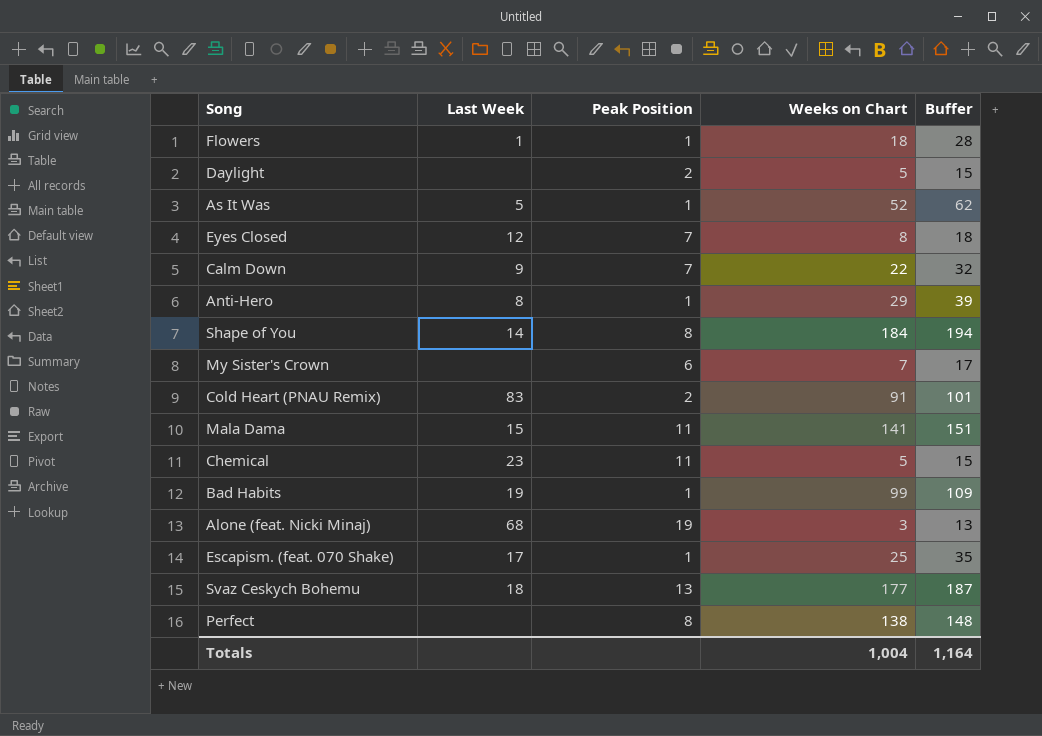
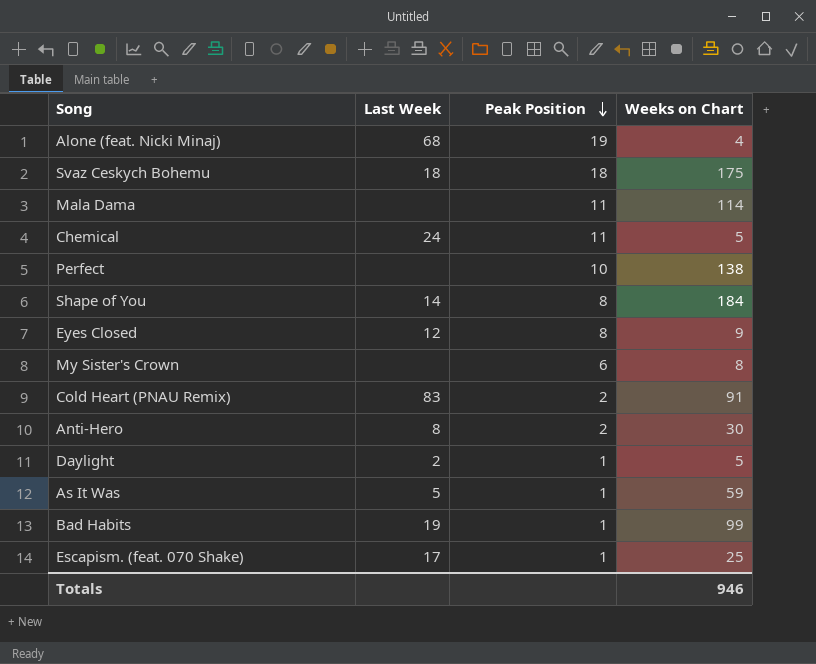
row order: none -> Peak Position descending
column Buffer | formula: [Weeks on Chart] + 10 -> none
row Flowers: 1 | 1 | 18 | 28 -> none
row Calm Down: 9 | 7 | 22 | 32 -> none
Alone (feat. Nicki Minaj) | Weeks on Chart: 3 -> 4
Svaz Ceskych Bohemu | Peak Position: 13 -> 18
Svaz Ceskych Bohemu | Weeks on Chart: 177 -> 175
Mala Dama | Last Week: 15 -> none
Mala Dama | Weeks on Chart: 141 -> 114
Chemical | Last Week: 23 -> 24
Perfect | Peak Position: 8 -> 10
Eyes Closed | Peak Position: 7 -> 8
Eyes Closed | Weeks on Chart: 8 -> 9
My Sister's Crown | Weeks on Chart: 7 -> 8
Anti-Hero | Peak Position: 1 -> 2
Anti-Hero | Weeks on Chart: 29 -> 30
Daylight | Last Week: none -> 2
Daylight | Peak Position: 2 -> 1
As It Was | Weeks on Chart: 52 -> 59
Totals | Weeks on Chart: 1,004 -> 946

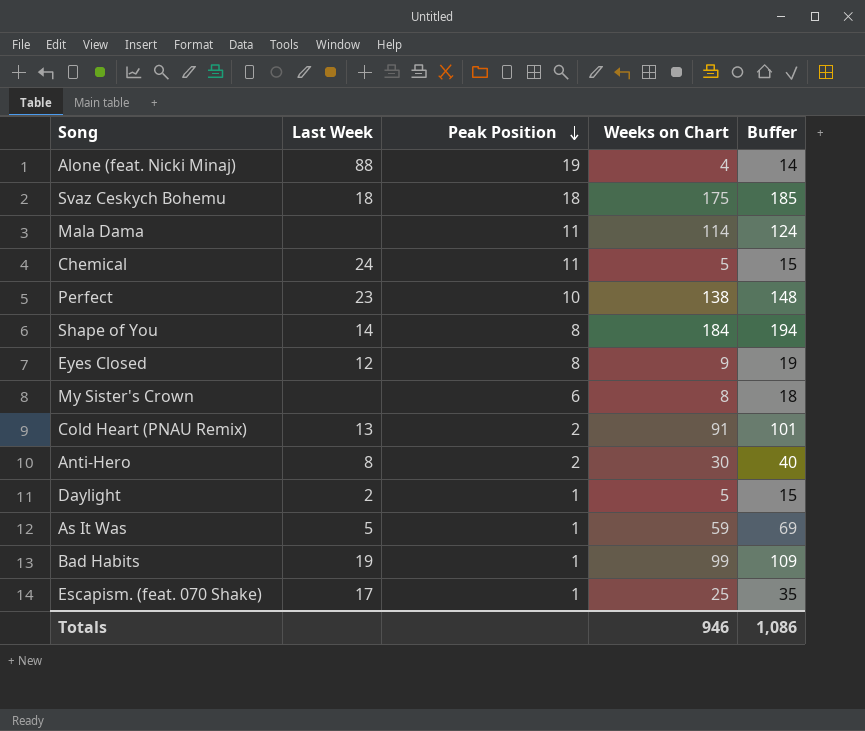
column Buffer | formula: none -> [Weeks on Chart] + 10
Alone (feat. Nicki Minaj) | Last Week: 68 -> 88
Perfect | Last Week: none -> 23
Cold Heart (PNAU Remix) | Last Week: 83 -> 13

